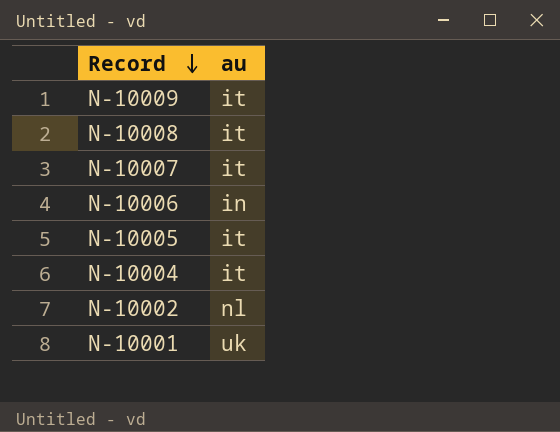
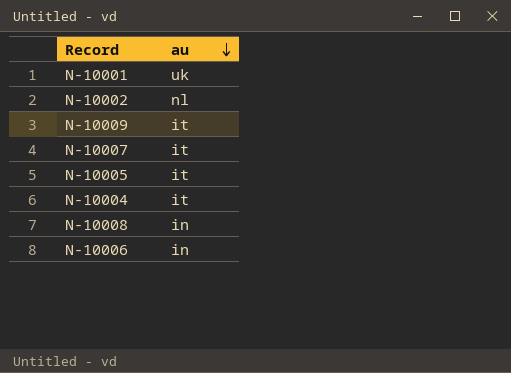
row order: Record descending -> au descending
N-10008 | au: it -> in

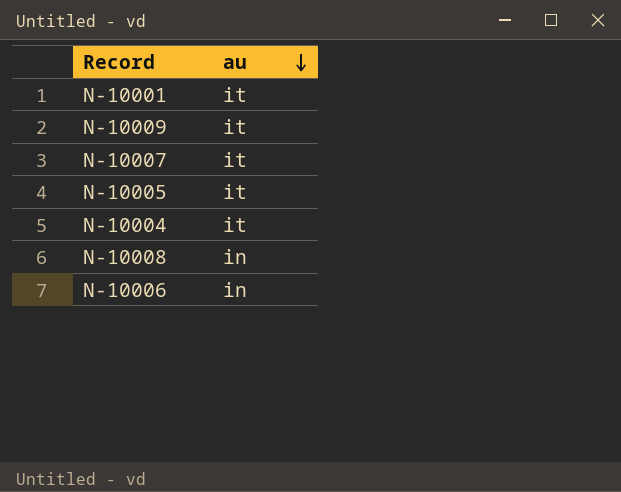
row N-10002: nl -> none
N-10001 | au: uk -> it

